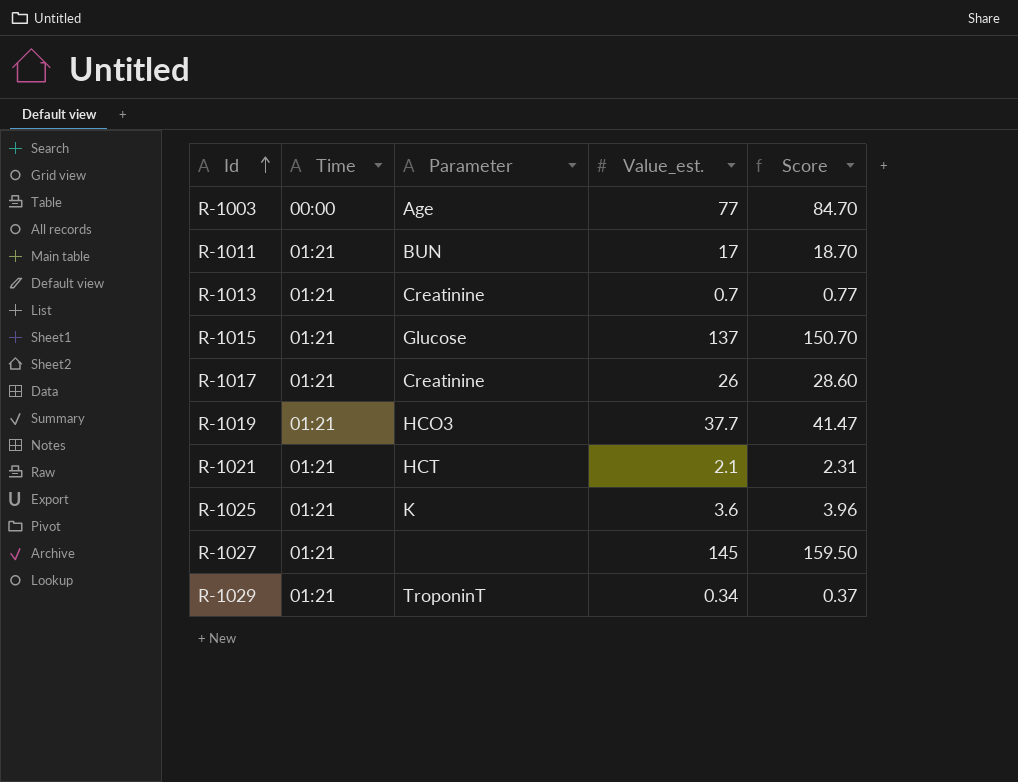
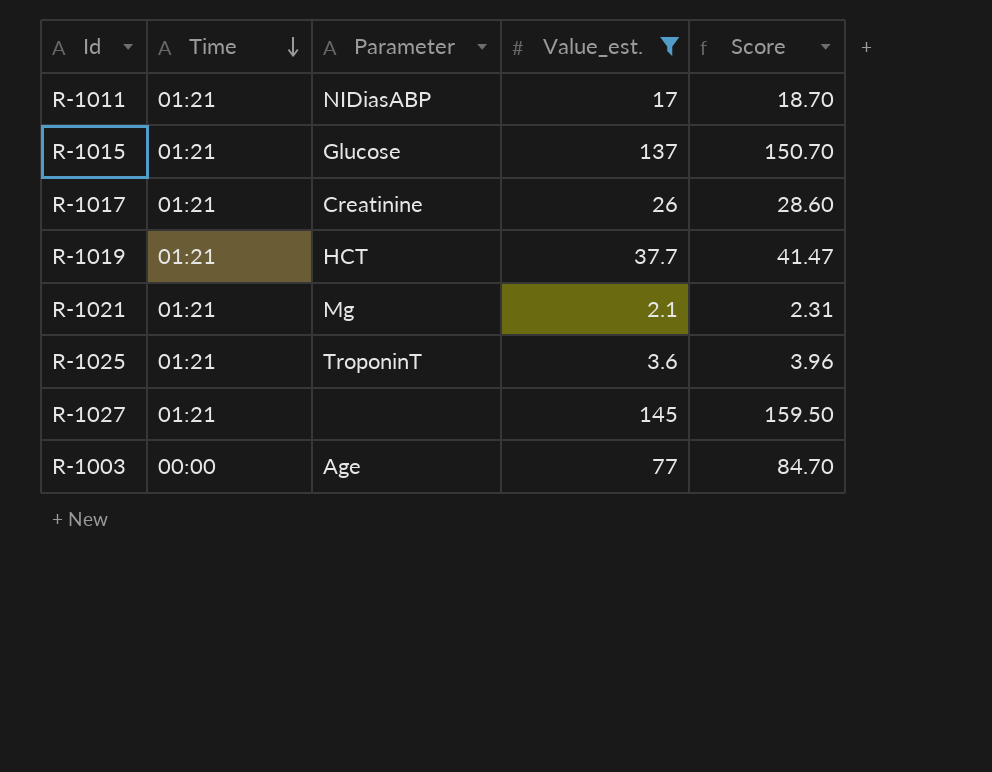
filter: none -> Value_est. >= 2.1
row order: Id ascending -> Time descending
R-1011 | Parameter: BUN -> NIDiasABP
R-1019 | Parameter: HCO3 -> HCT
R-1021 | Parameter: HCT -> Mg
R-1025 | Parameter: K -> TroponinT

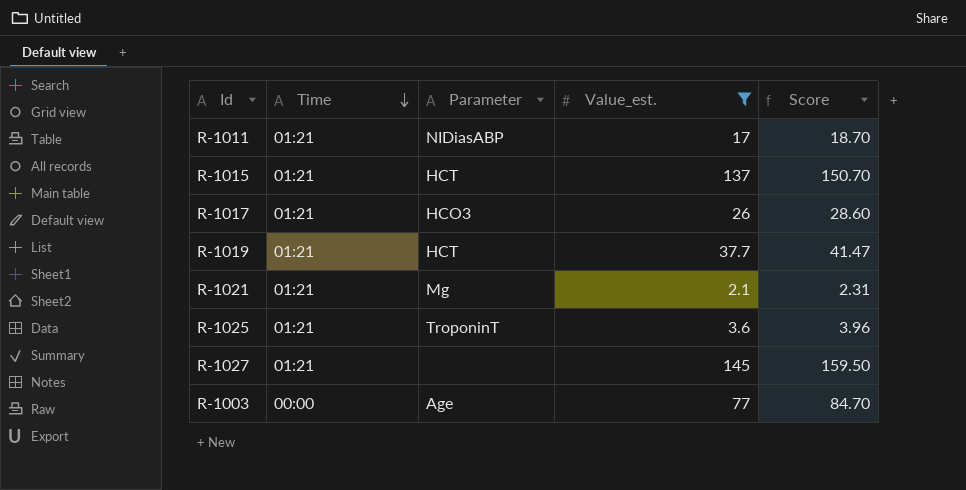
R-1015 | Parameter: Glucose -> HCT
R-1017 | Parameter: Creatinine -> HCO3

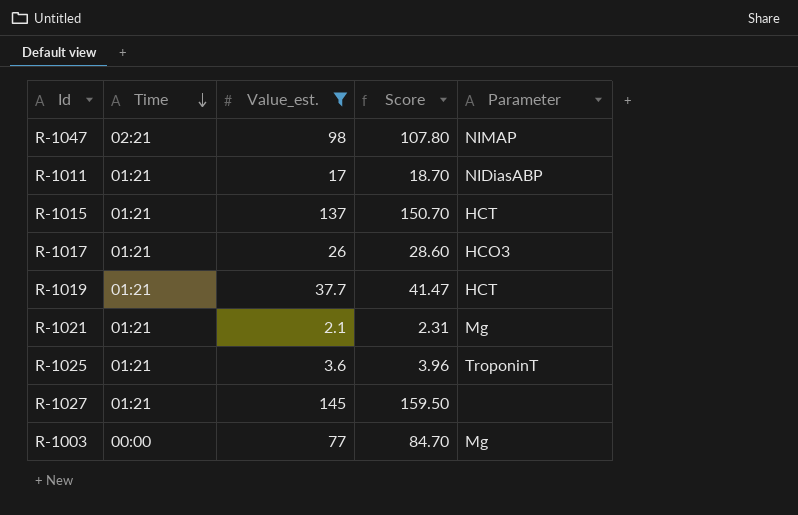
column Parameter | position: 3 -> 5
row R-1047: none -> 02:21 | 98 | 107.80 | NIMAP
R-1003 | Parameter: Age -> Mg

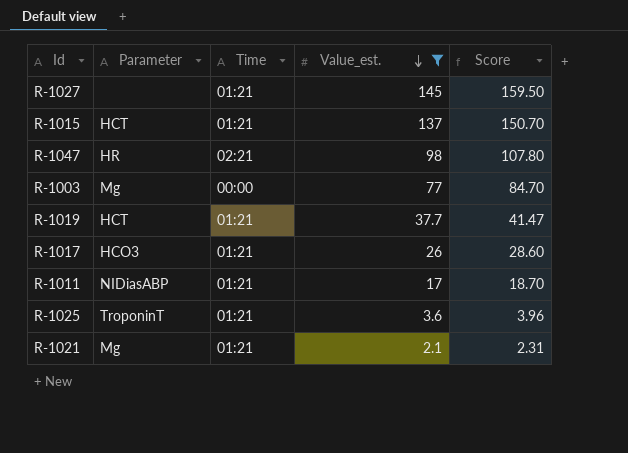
row order: Time descending -> Value_est. descending
column Parameter | position: 5 -> 2
R-1047 | Parameter: NIMAP -> HR

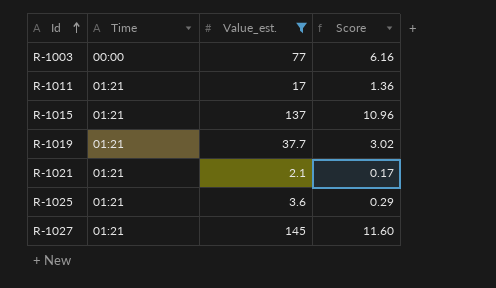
row order: Value_est. descending -> Id ascending
column Parameter | position: 2 -> none
column Score | formula: [Value_est.] * 1.1 -> [Value_est.] * 0.08
row R-1047: HR | 02:21 | 98 | 107.80 -> none
row R-1017: HCO3 | 01:21 | 26 | 28.60 -> none

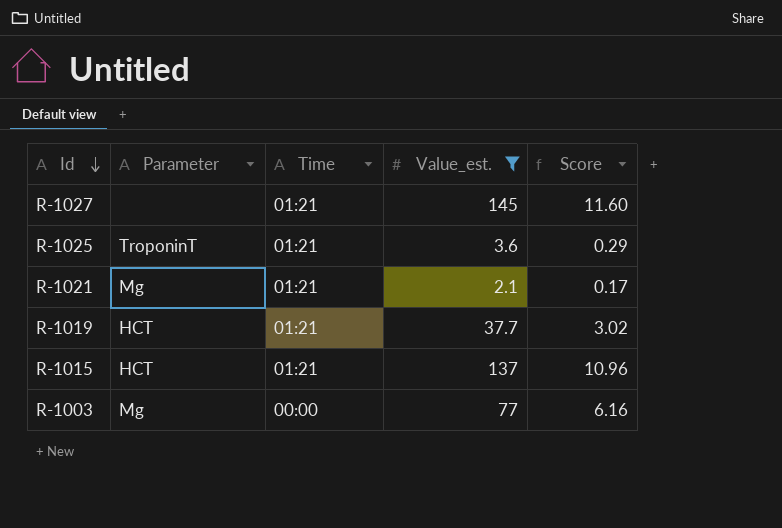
row order: Id ascending -> Id descending
column Parameter | position: none -> 2
row R-1011: 01:21 | 17 | 1.36 -> none

